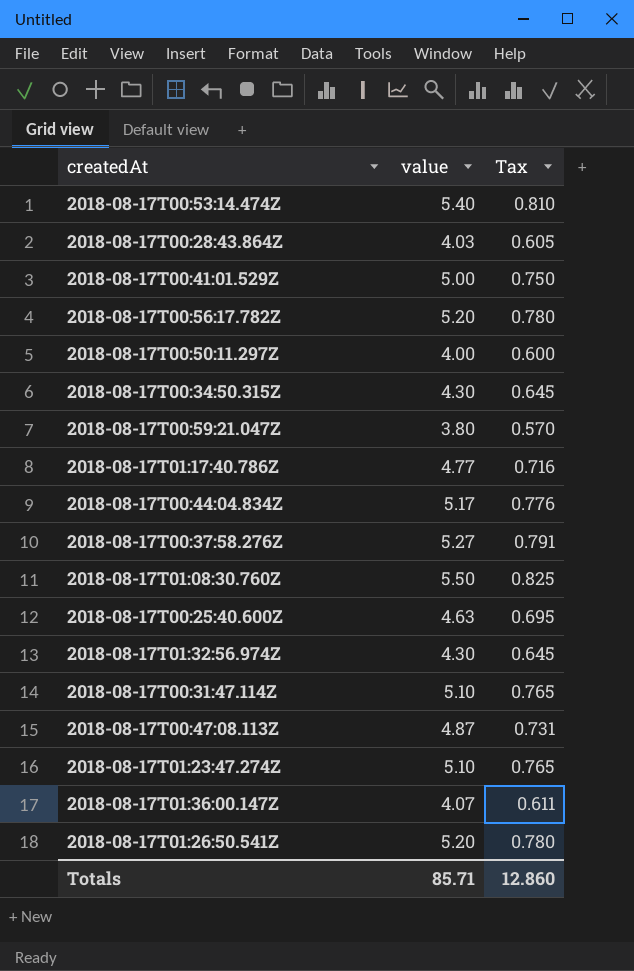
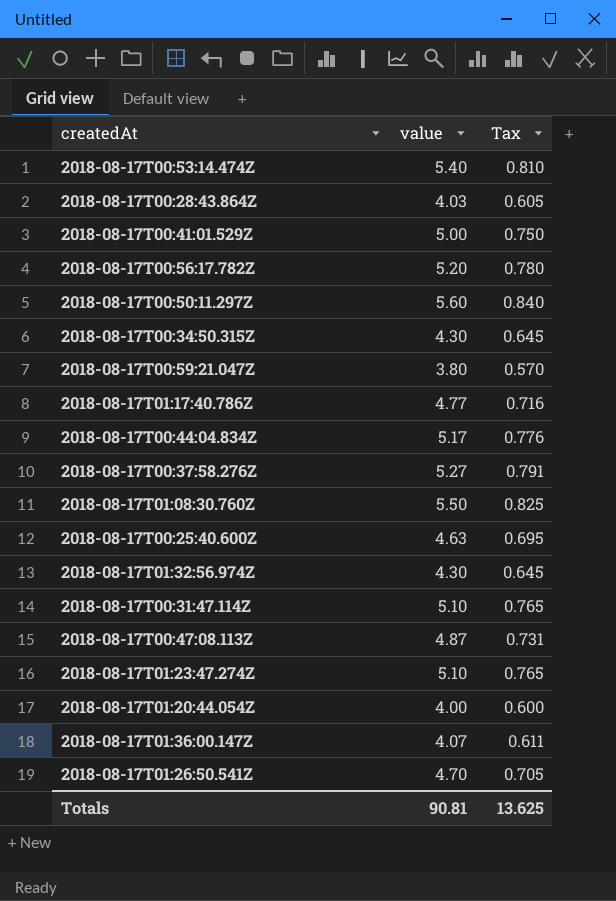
2018-08-17T00:50:11.297Z | value: 4.00 -> 5.60
2018-08-17T00:50:11.297Z | Tax: 0.600 -> 0.840
row 2018-08-17T01:20:44.054Z: none -> 4.00 | 0.600
2018-08-17T01:26:50.541Z | value: 5.20 -> 4.70
2018-08-17T01:26:50.541Z | Tax: 0.780 -> 0.705
Totals | value: 85.71 -> 90.81
Totals | Tax: 12.860 -> 13.625

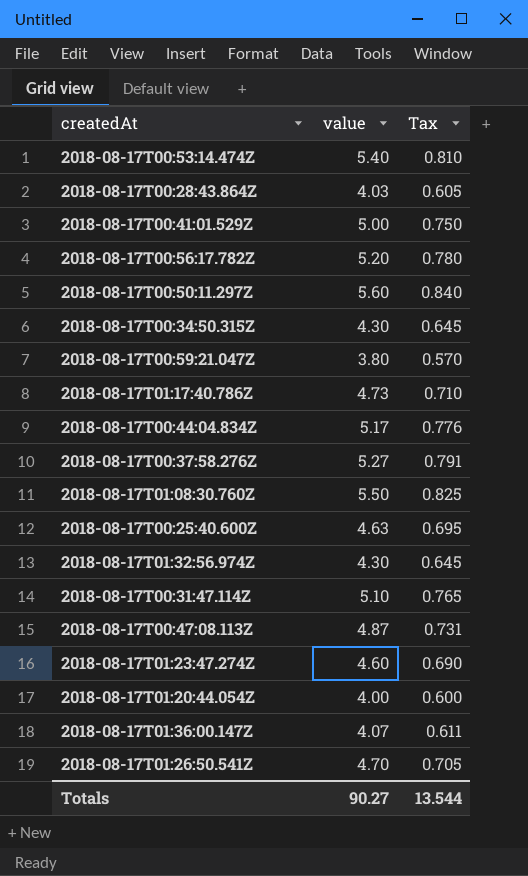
2018-08-17T01:17:40.786Z | value: 4.77 -> 4.73
2018-08-17T01:17:40.786Z | Tax: 0.716 -> 0.710
2018-08-17T01:23:47.274Z | value: 5.10 -> 4.60
2018-08-17T01:23:47.274Z | Tax: 0.765 -> 0.690
Totals | value: 90.81 -> 90.27
Totals | Tax: 13.625 -> 13.544

